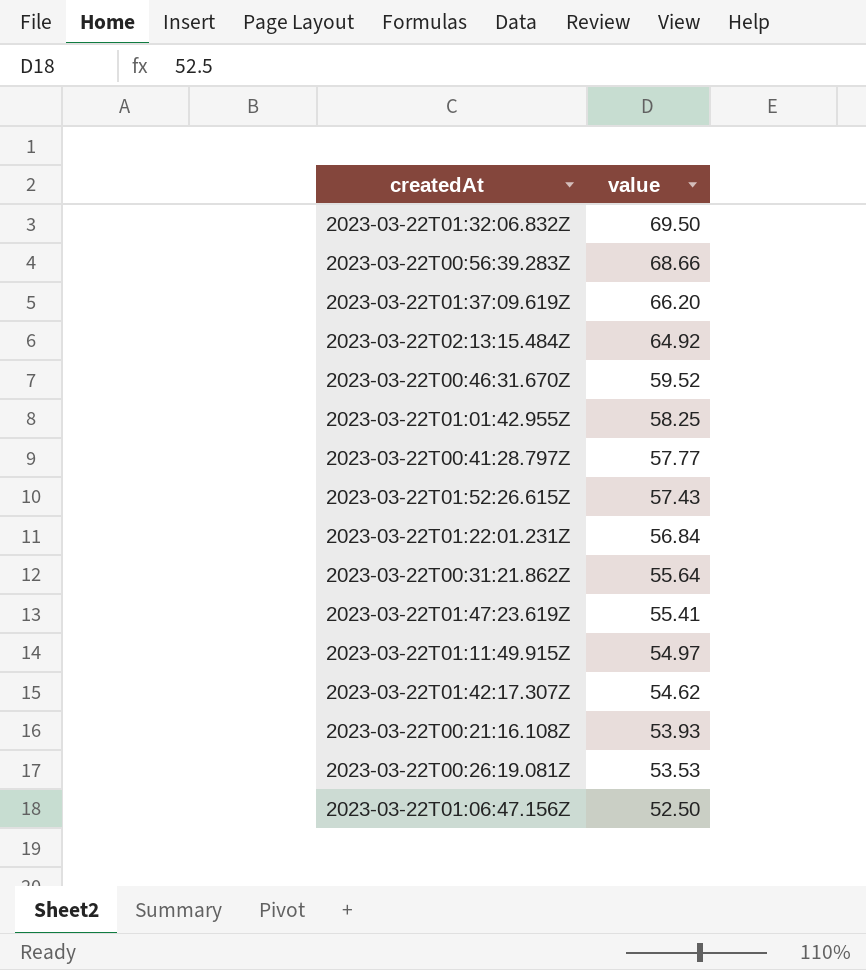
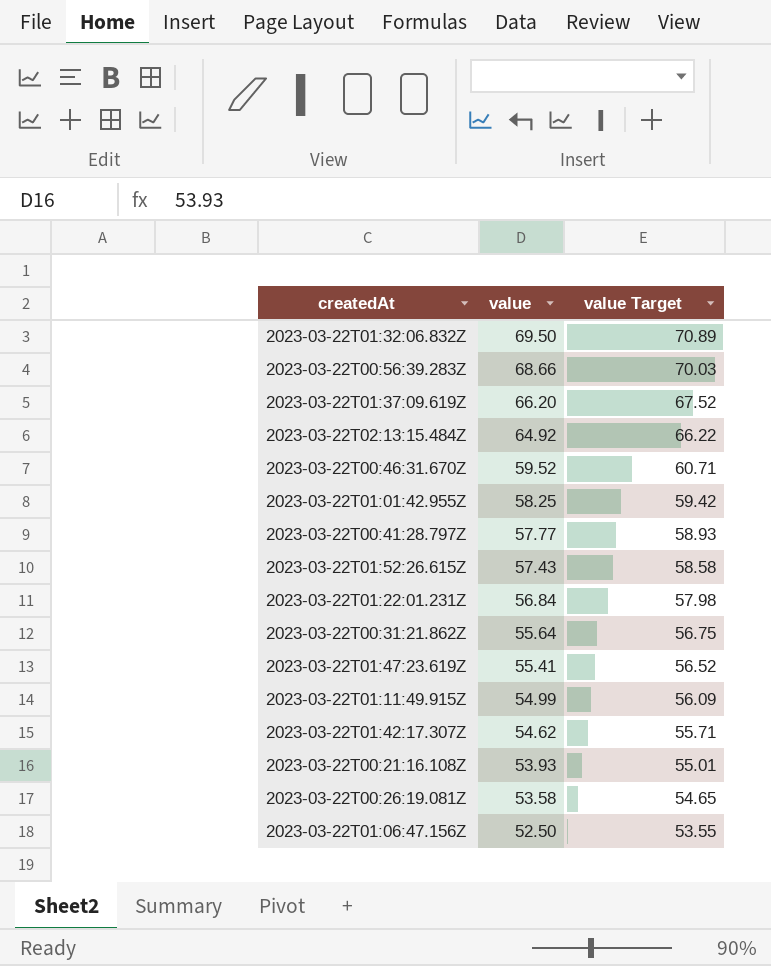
column value Target | formula: none -> [value] * 1.02
2023-03-22T01:11:49.915Z | value: 54.97 -> 54.99
2023-03-22T00:26:19.081Z | value: 53.53 -> 53.58

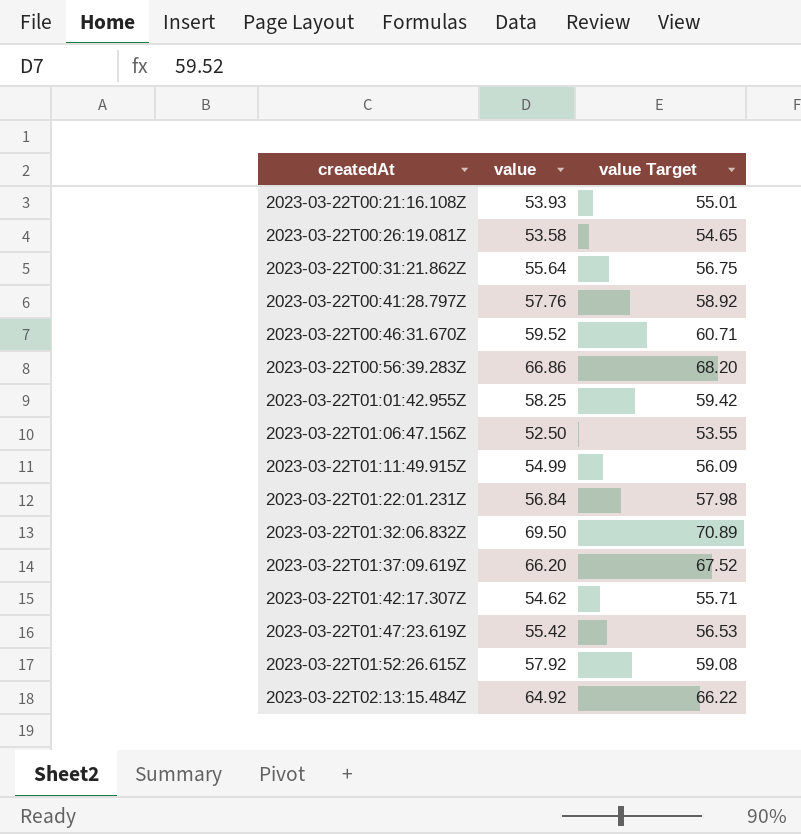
row order: value descending -> createdAt ascending
2023-03-22T00:41:28.797Z | value: 57.77 -> 57.76
2023-03-22T00:41:28.797Z | value Target: 58.93 -> 58.92
2023-03-22T00:56:39.283Z | value: 68.66 -> 66.86
2023-03-22T00:56:39.283Z | value Target: 70.03 -> 68.20
2023-03-22T01:47:23.619Z | value: 55.41 -> 55.42
2023-03-22T01:47:23.619Z | value Target: 56.52 -> 56.53
2023-03-22T01:52:26.615Z | value: 57.43 -> 57.92
2023-03-22T01:52:26.615Z | value Target: 58.58 -> 59.08

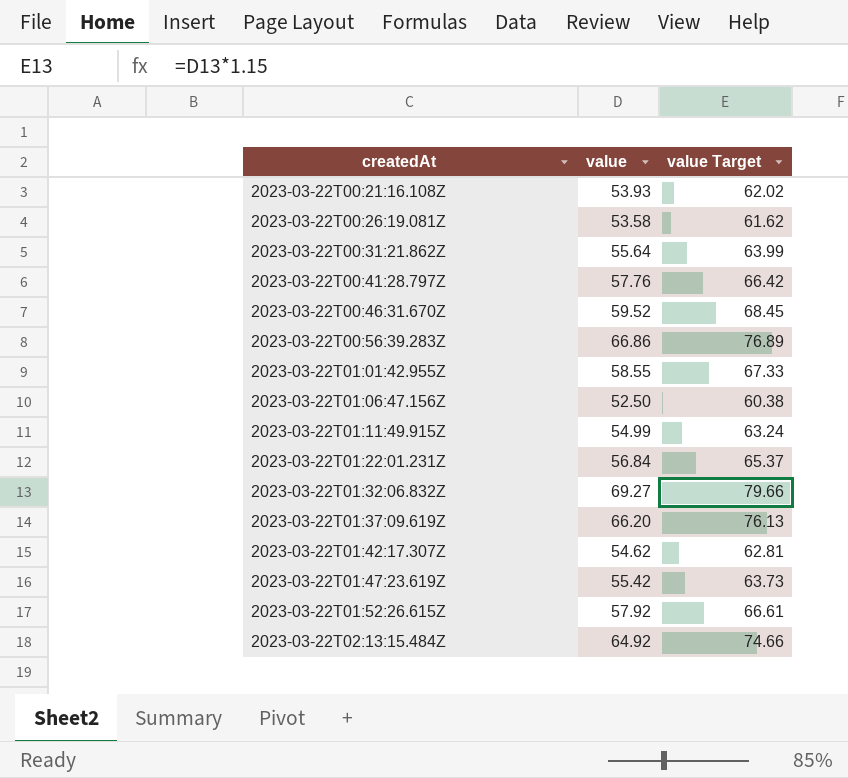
column value Target | formula: [value] * 1.02 -> [value] * 1.15
2023-03-22T01:01:42.955Z | value: 58.25 -> 58.55
2023-03-22T01:32:06.832Z | value: 69.50 -> 69.27

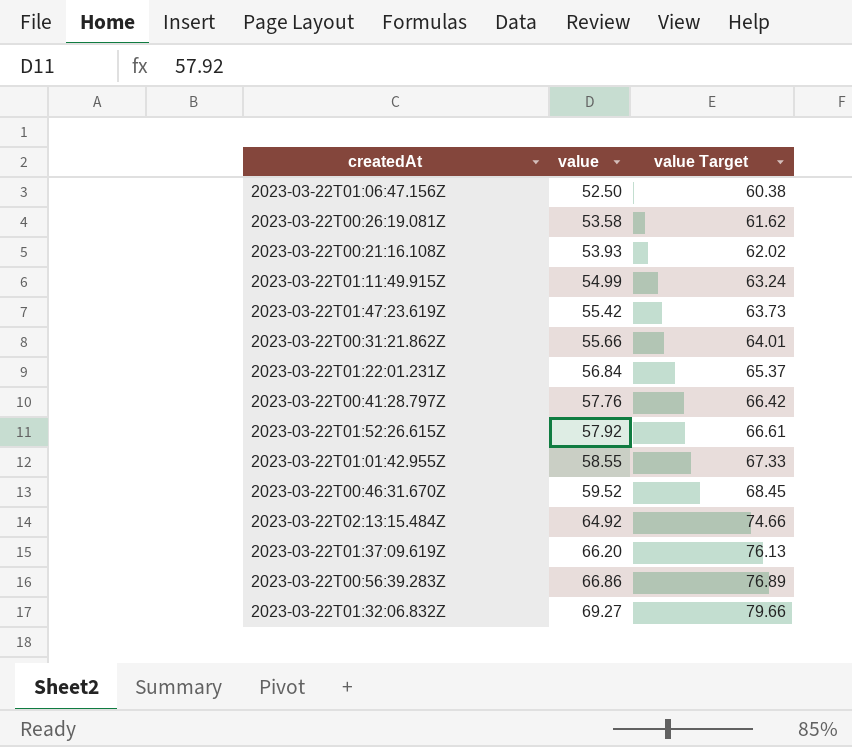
row order: createdAt ascending -> value ascending
row 2023-03-22T01:42:17.307Z: 54.62 | 62.81 -> none
2023-03-22T00:31:21.862Z | value: 55.64 -> 55.66
2023-03-22T00:31:21.862Z | value Target: 63.99 -> 64.01

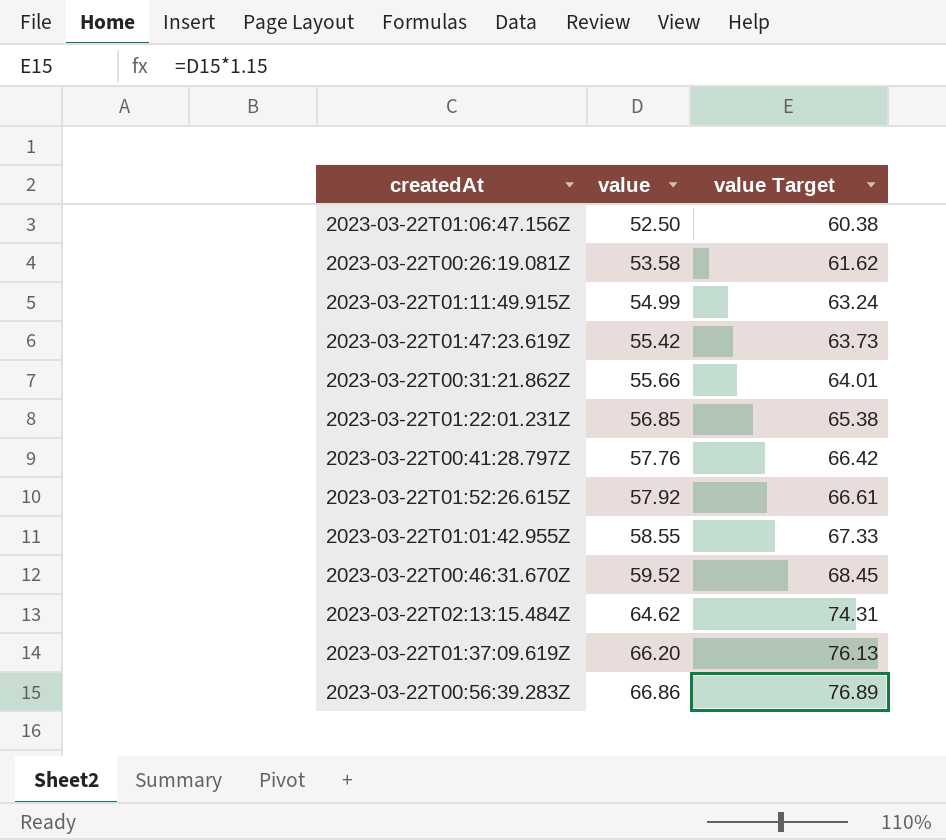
row 2023-03-22T00:21:16.108Z: 53.93 | 62.02 -> none
row 2023-03-22T01:32:06.832Z: 69.27 | 79.66 -> none
2023-03-22T01:22:01.231Z | value: 56.84 -> 56.85
2023-03-22T01:22:01.231Z | value Target: 65.37 -> 65.38
2023-03-22T02:13:15.484Z | value: 64.92 -> 64.62
2023-03-22T02:13:15.484Z | value Target: 74.66 -> 74.31

